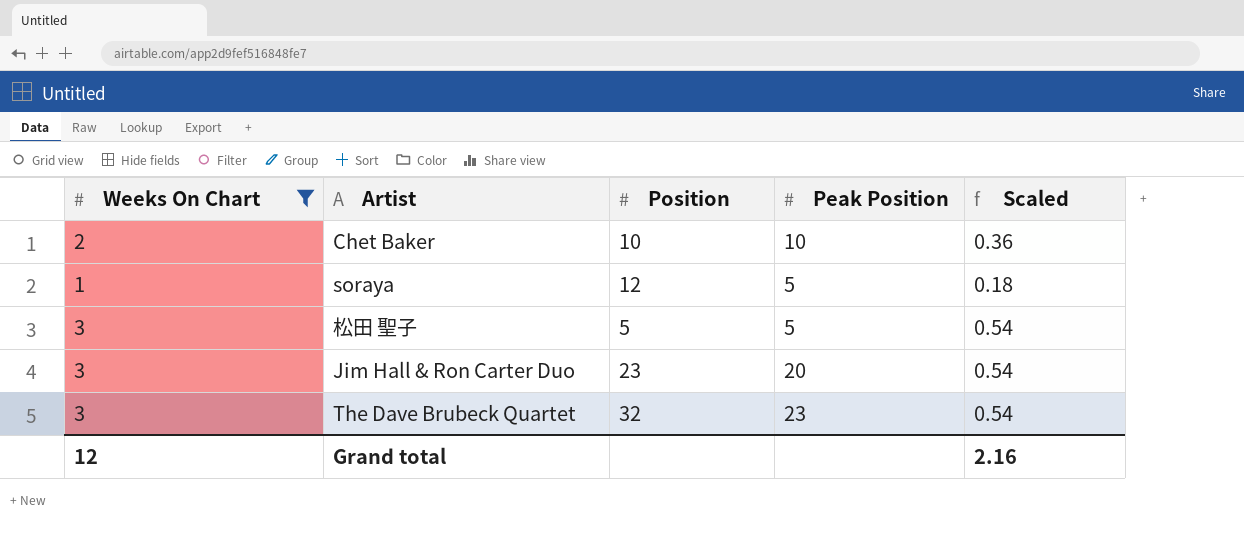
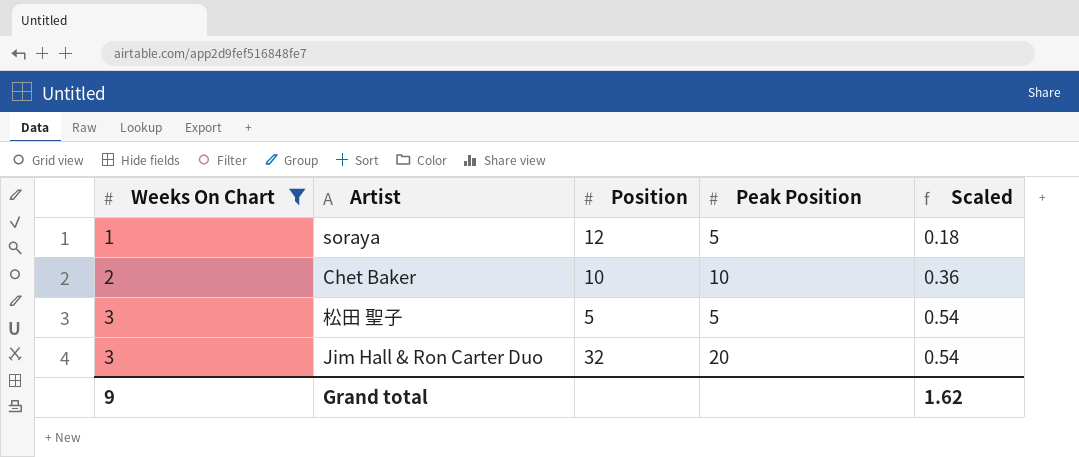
row order: none -> Weeks On Chart ascending
row The Dave Brubeck Quartet: 3 | 32 | 23 | 0.54 -> none
Jim Hall & Ron Carter Duo | Position: 23 -> 32
Grand total | Weeks On Chart: 12 -> 9
Grand total | Scaled: 2.16 -> 1.62

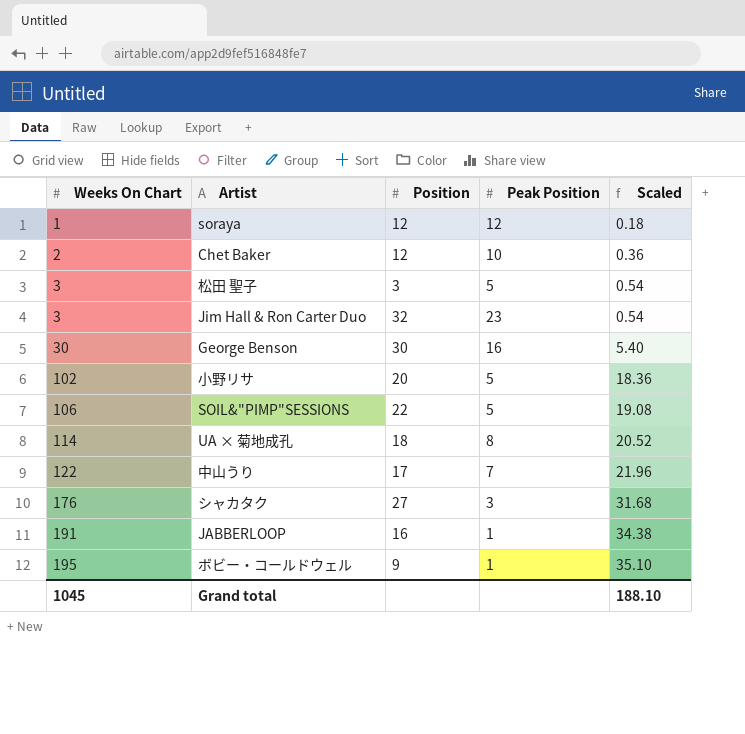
filter: Weeks On Chart <= 3 -> none
soraya | Peak Position: 5 -> 12
Chet Baker | Position: 10 -> 12
松田 聖子 | Position: 5 -> 3
Jim Hall & Ron Carter Duo | Peak Position: 20 -> 23
Grand total | Weeks On Chart: 9 -> 1045
Grand total | Scaled: 1.62 -> 188.10

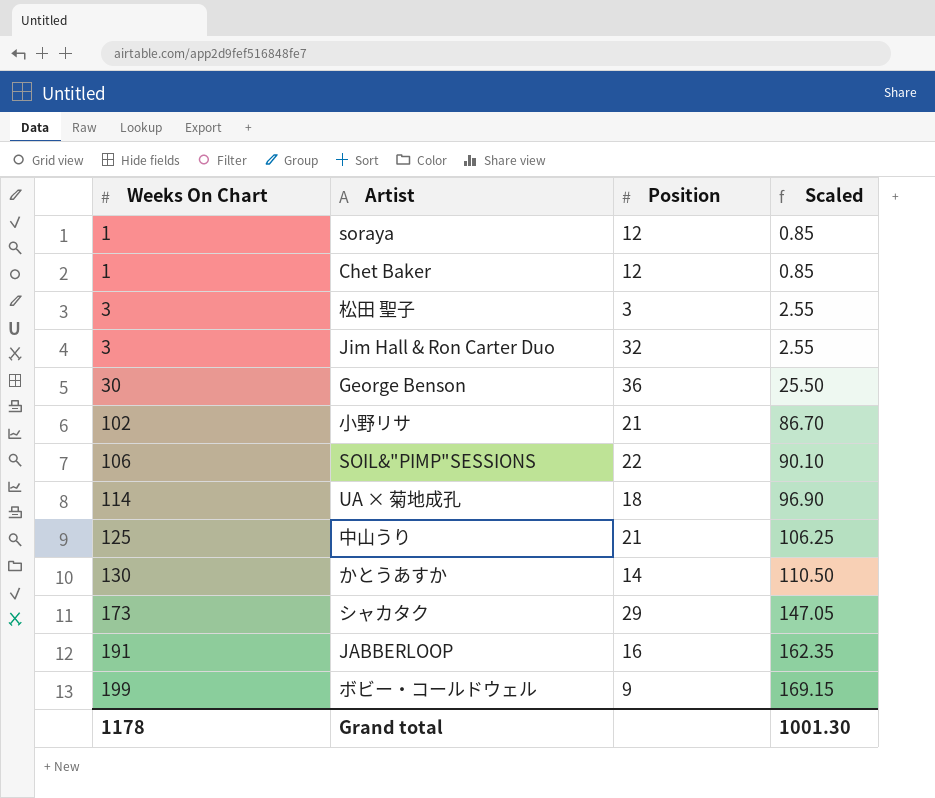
column Peak Position | position: 4 -> none
column Scaled | formula: [Weeks On Chart] * 0.18 -> [Weeks On Chart] * 0.85
Chet Baker | Weeks On Chart: 2 -> 1
George Benson | Position: 30 -> 36
小野リサ | Position: 20 -> 21
中山うり | Weeks On Chart: 122 -> 125
中山うり | Position: 17 -> 21
row かとうあすか: none -> 130 | 14 | 110.50
シャカタク | Weeks On Chart: 176 -> 173
シャカタク | Position: 27 -> 29
ボビー・コールドウェル | Weeks On Chart: 195 -> 199
Grand total | Weeks On Chart: 1045 -> 1178
Grand total | Scaled: 188.10 -> 1001.30

